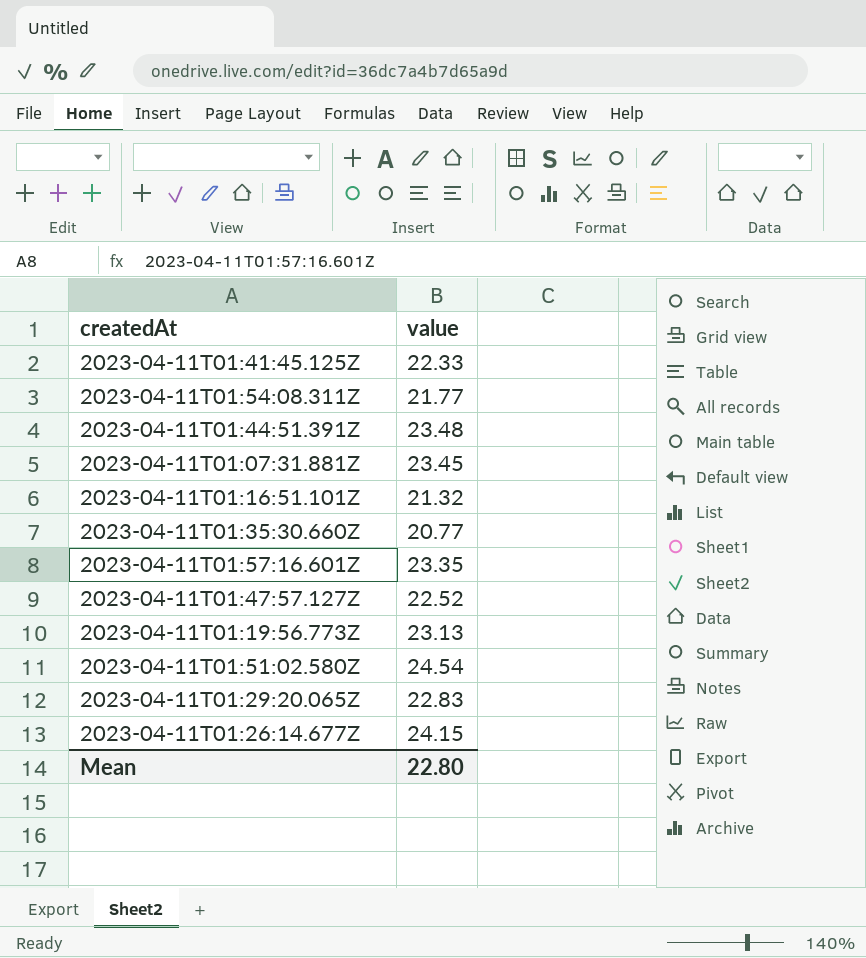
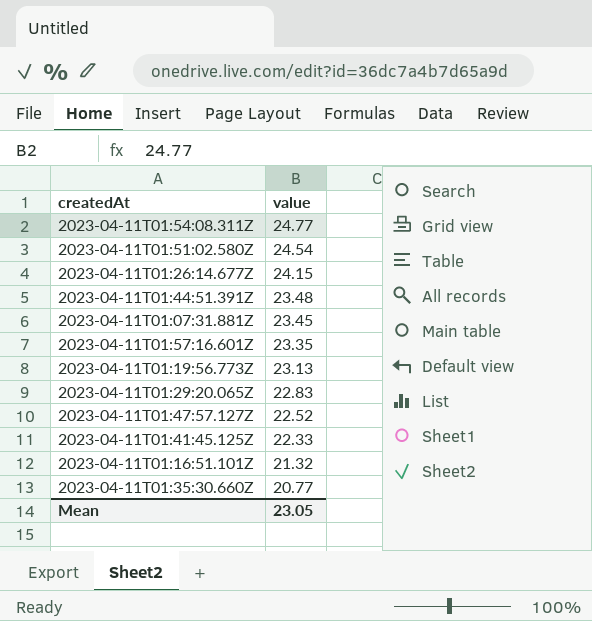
row order: none -> value descending
2023-04-11T01:54:08.311Z | value: 21.77 -> 24.77
Mean | value: 22.80 -> 23.05

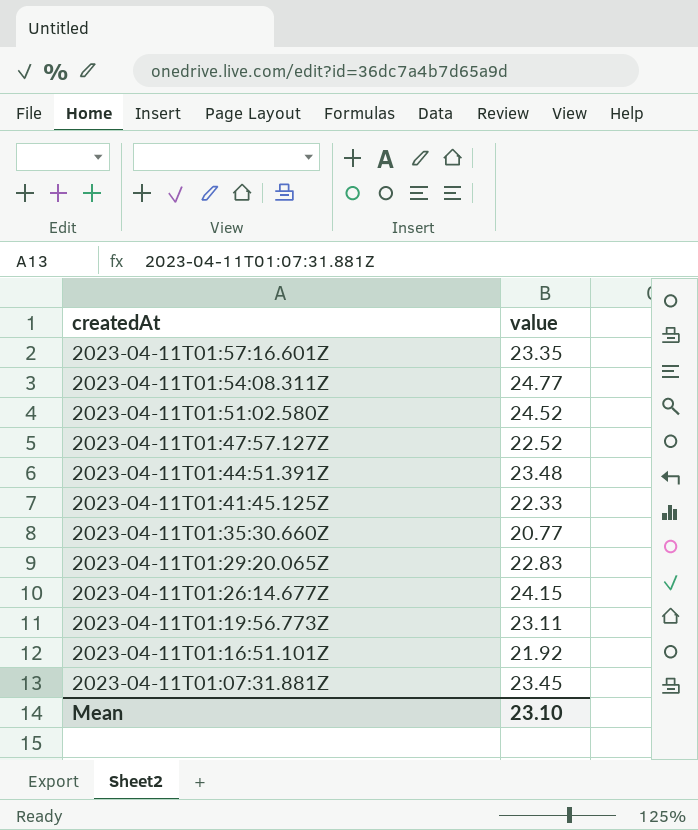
row order: value descending -> createdAt descending
2023-04-11T01:51:02.580Z | value: 24.54 -> 24.52
2023-04-11T01:19:56.773Z | value: 23.13 -> 23.11
2023-04-11T01:16:51.101Z | value: 21.32 -> 21.92
Mean | value: 23.05 -> 23.10

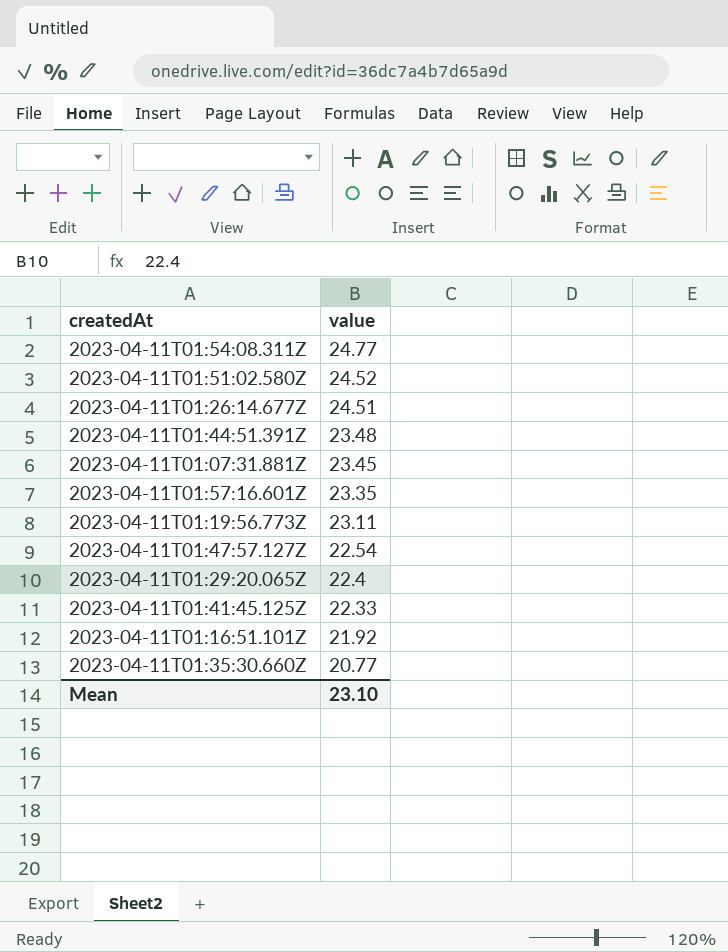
row order: createdAt descending -> value descending
2023-04-11T01:26:14.677Z | value: 24.15 -> 24.51
2023-04-11T01:47:57.127Z | value: 22.52 -> 22.54
2023-04-11T01:29:20.065Z | value: 22.83 -> 22.4

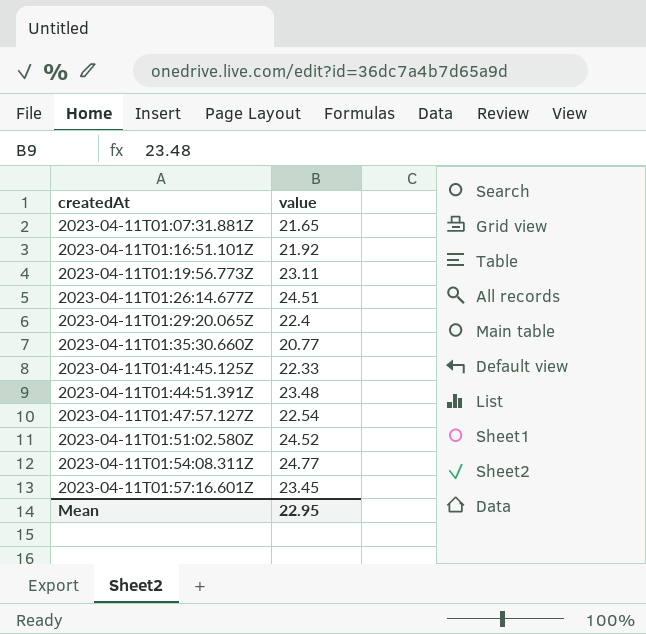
row order: value descending -> createdAt ascending
2023-04-11T01:07:31.881Z | value: 23.45 -> 21.65
2023-04-11T01:57:16.601Z | value: 23.35 -> 23.45
Mean | value: 23.10 -> 22.95

